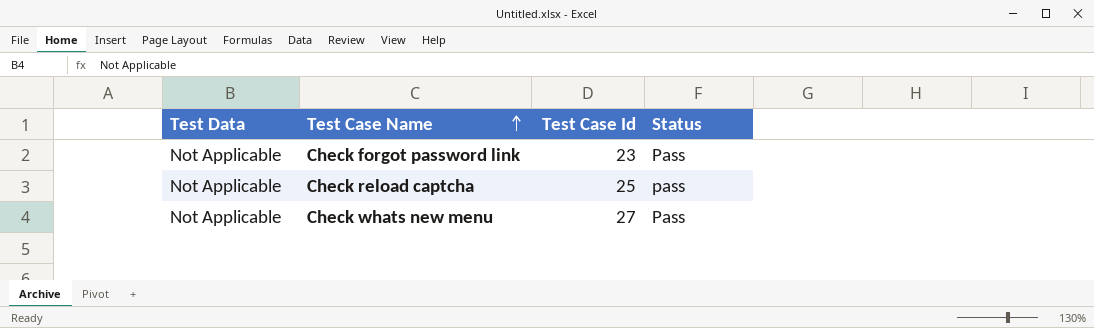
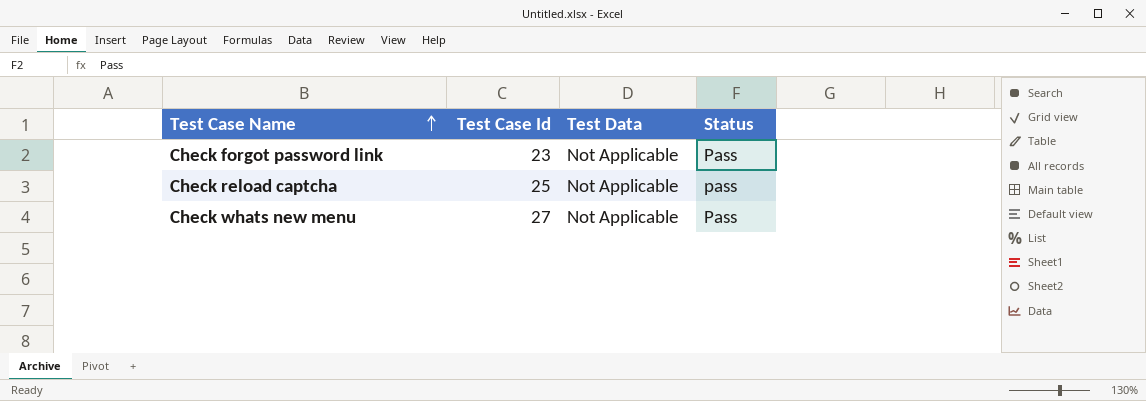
column Test Data | position: 1 -> 3

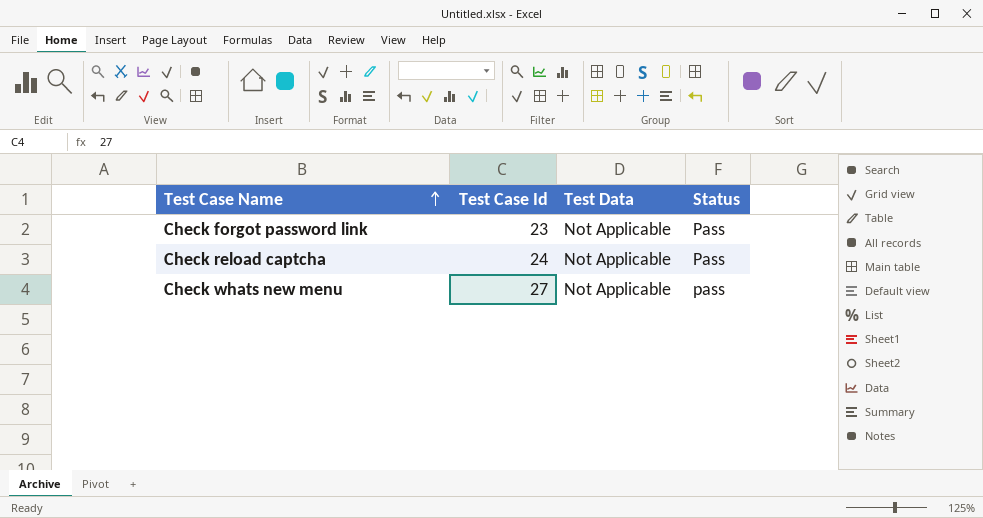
Check reload captcha | Test Case Id: 25 -> 24
Check reload captcha | Status: pass -> Pass
Check whats new menu | Status: Pass -> pass

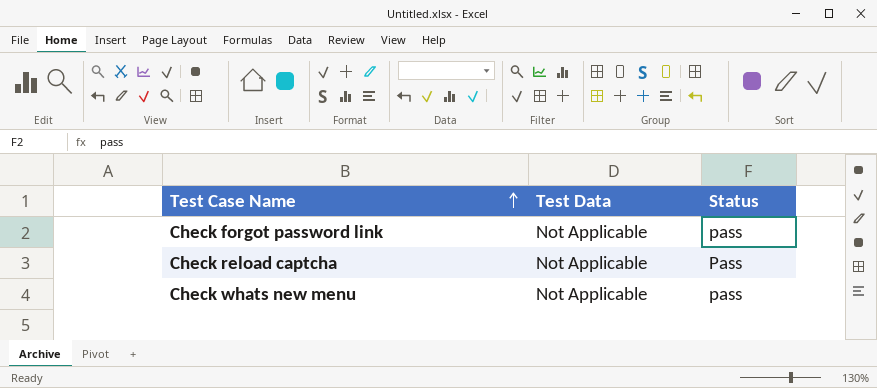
column Test Case Id | position: 2 -> none
Check forgot password link | Status: Pass -> pass

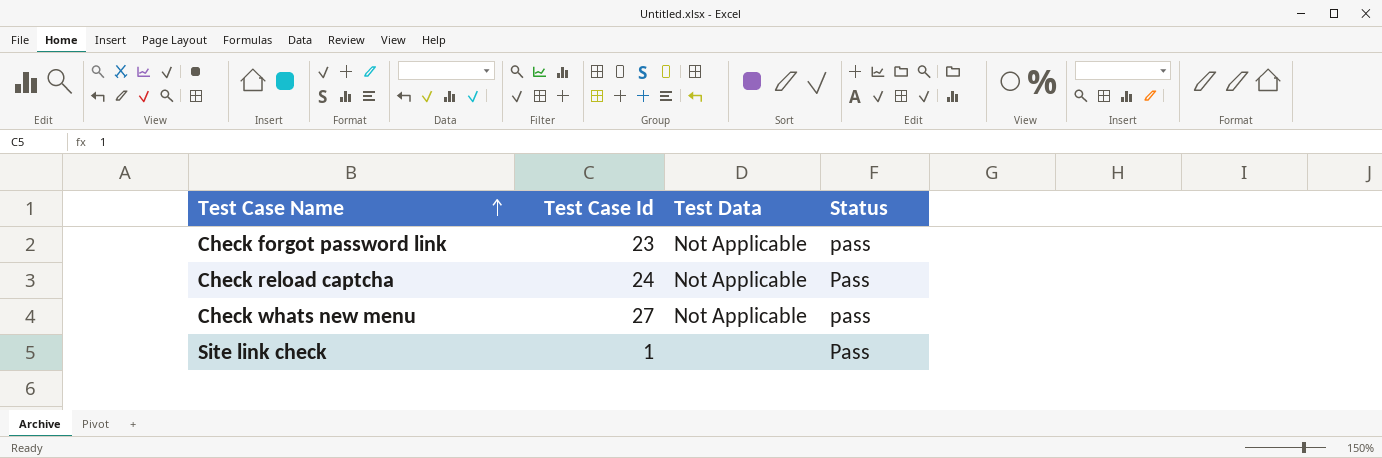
column Test Case Id | position: none -> 2
row Site link check: none -> 1 | none | Pass

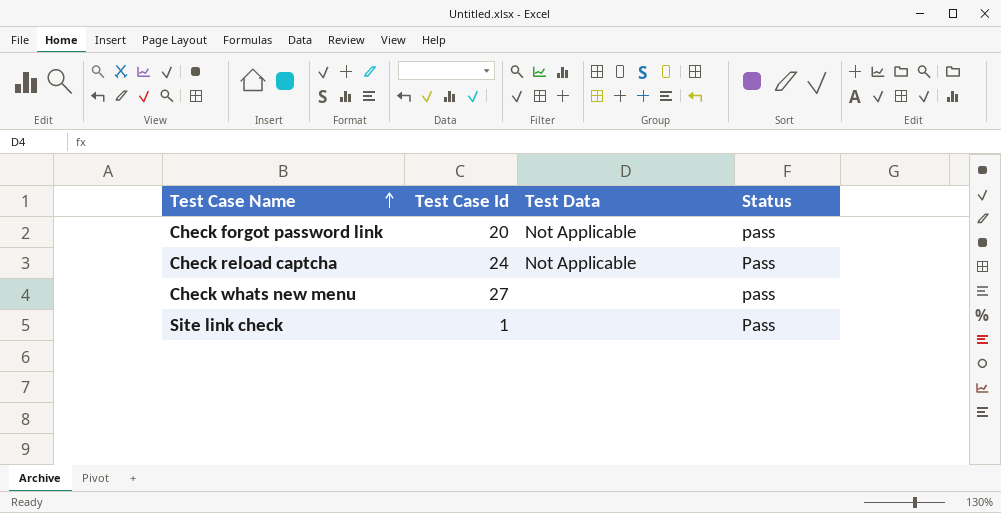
Check forgot password link | Test Case Id: 23 -> 20
Check whats new menu | Test Data: Not Applicable -> none

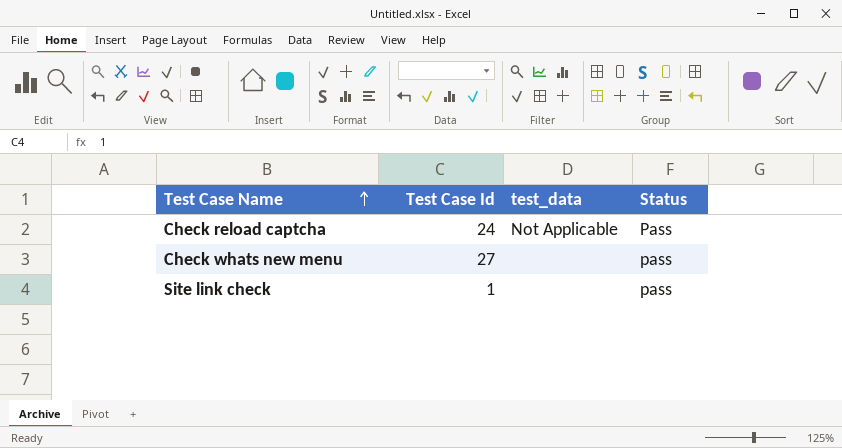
column name: Test Data -> test_data
row Check forgot password link: 20 | Not Applicable | pass -> none
Site link check | Status: Pass -> pass

